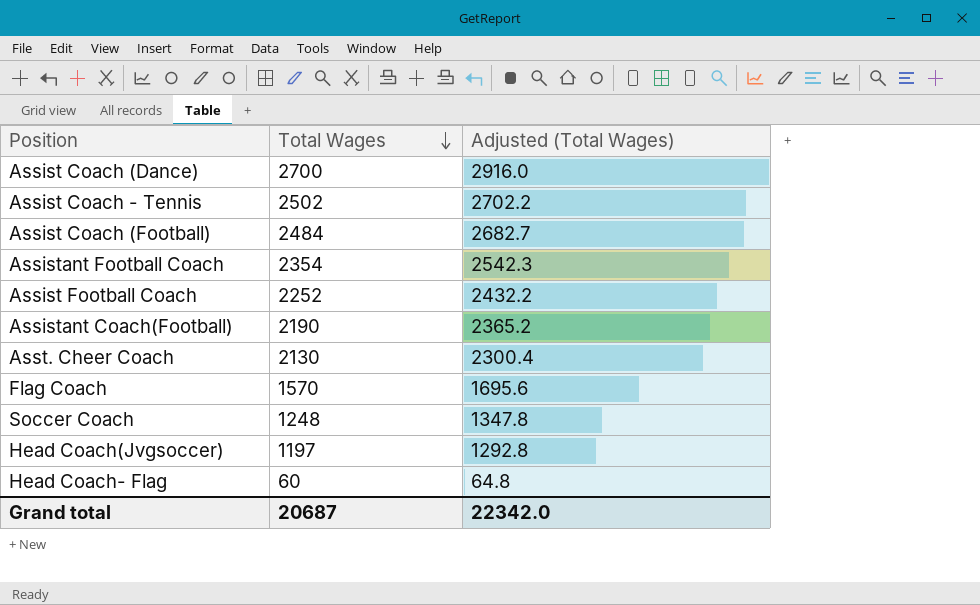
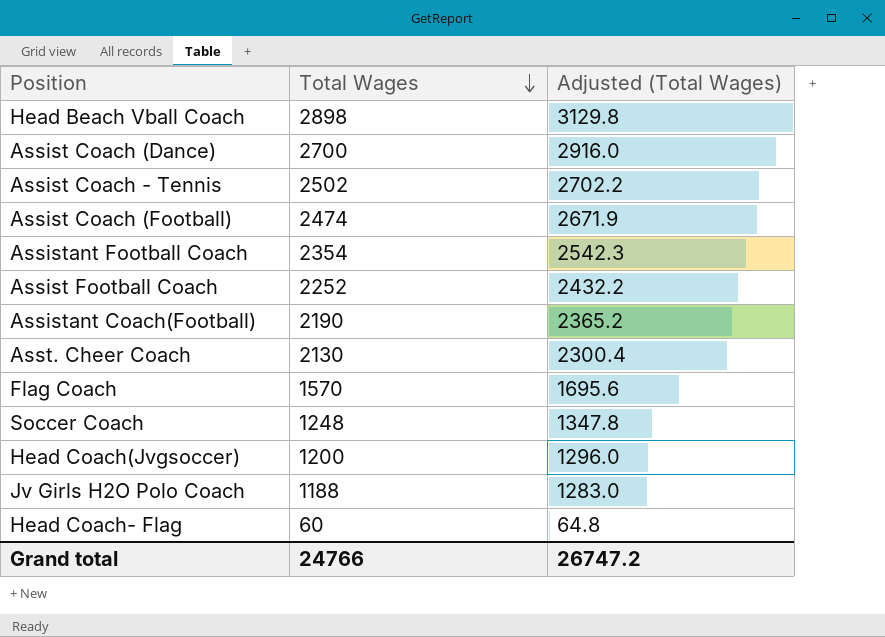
row Head Beach Vball Coach: none -> 2898 | 3129.8
Assist Coach (Football) | Total Wages: 2484 -> 2474
Assist Coach (Football) | Adjusted (Total Wages): 2682.7 -> 2671.9
Head Coach(Jvgsoccer) | Total Wages: 1197 -> 1200
Head Coach(Jvgsoccer) | Adjusted (Total Wages): 1292.8 -> 1296.0
row Jv Girls H2O Polo Coach: none -> 1188 | 1283.0
Grand total | Total Wages: 20687 -> 24766
Grand total | Adjusted (Total Wages): 22342.0 -> 26747.2

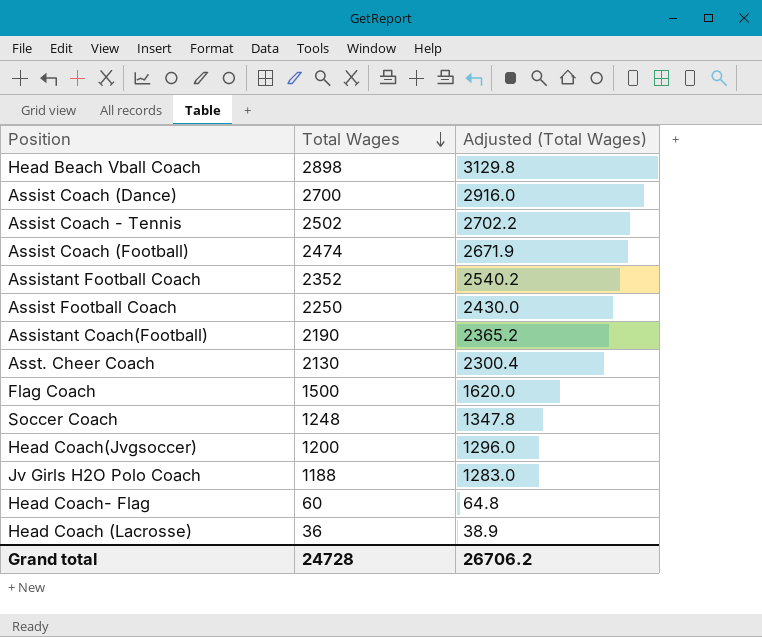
Assistant Football Coach | Total Wages: 2354 -> 2352
Assistant Football Coach | Adjusted (Total Wages): 2542.3 -> 2540.2
Assist Football Coach | Total Wages: 2252 -> 2250
Assist Football Coach | Adjusted (Total Wages): 2432.2 -> 2430.0
Flag Coach | Total Wages: 1570 -> 1500
Flag Coach | Adjusted (Total Wages): 1695.6 -> 1620.0
row Head Coach (Lacrosse): none -> 36 | 38.9
Grand total | Total Wages: 24766 -> 24728
Grand total | Adjusted (Total Wages): 26747.2 -> 26706.2

